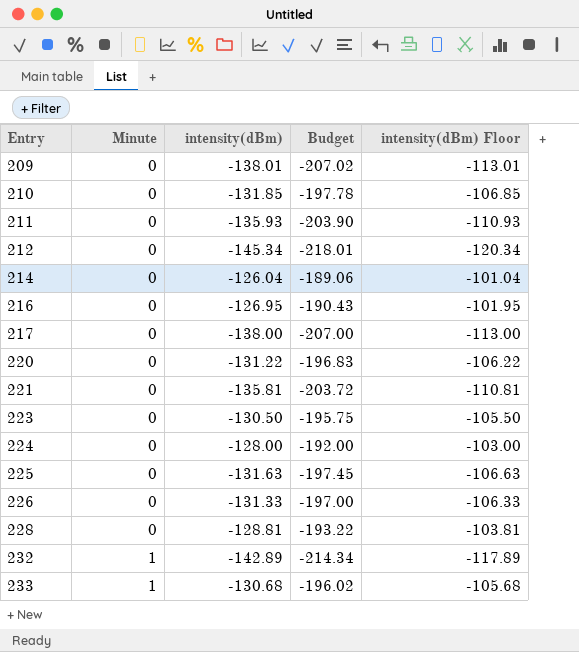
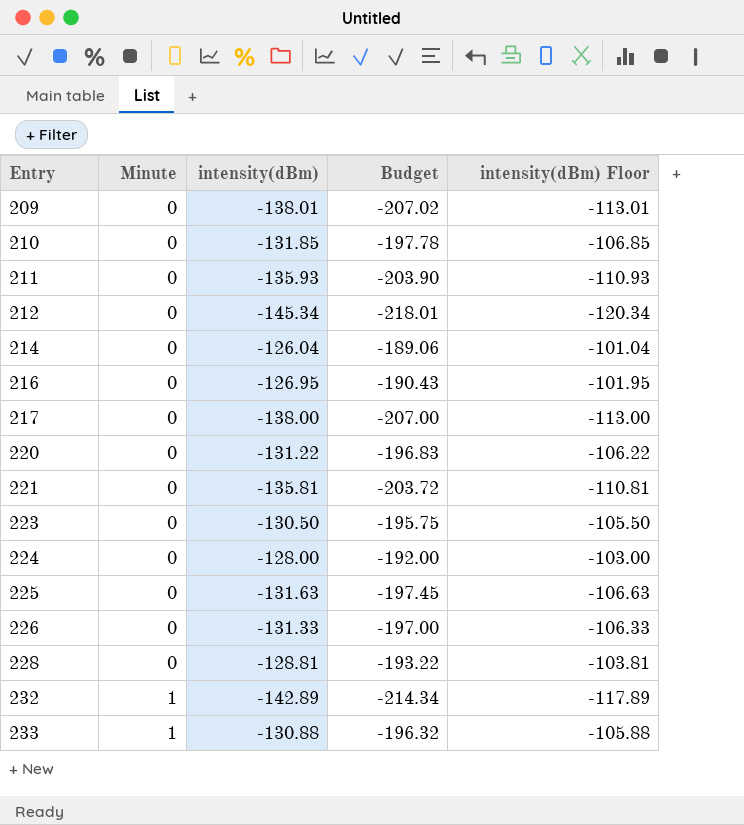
233 | intensity(dBm): -130.68 -> -130.88
233 | Budget: -196.02 -> -196.32
233 | intensity(dBm) Floor: -105.68 -> -105.88

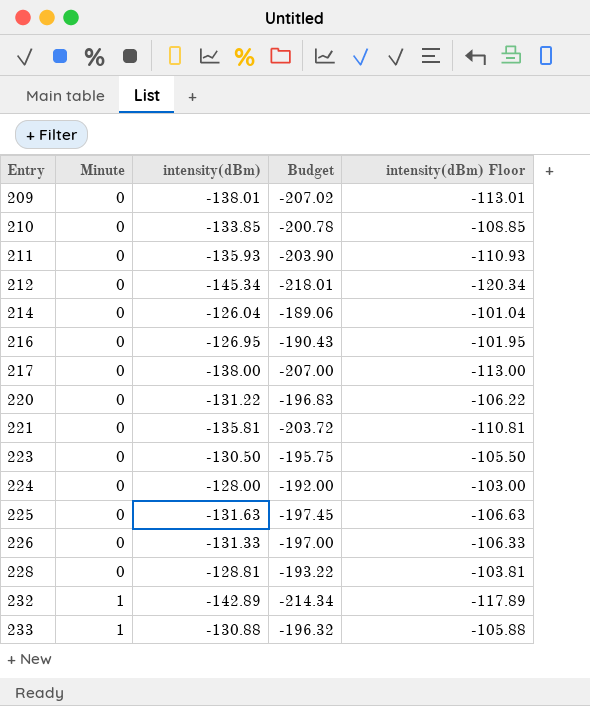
210 | intensity(dBm): -131.85 -> -133.85
210 | Budget: -197.78 -> -200.78
210 | intensity(dBm) Floor: -106.85 -> -108.85

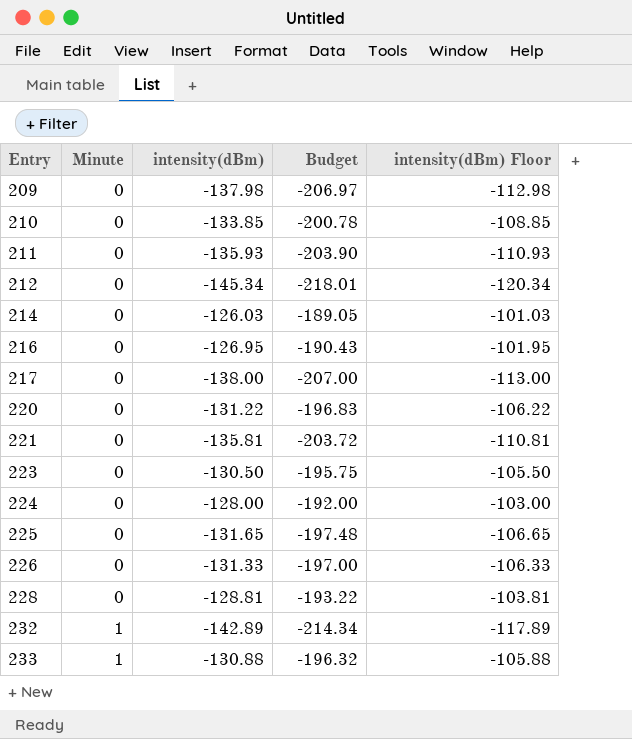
209 | intensity(dBm): -138.01 -> -137.98
209 | Budget: -207.02 -> -206.97
209 | intensity(dBm) Floor: -113.01 -> -112.98
214 | intensity(dBm): -126.04 -> -126.03
214 | Budget: -189.06 -> -189.05
214 | intensity(dBm) Floor: -101.04 -> -101.03
225 | intensity(dBm): -131.63 -> -131.65
225 | Budget: -197.45 -> -197.48
225 | intensity(dBm) Floor: -106.63 -> -106.65

